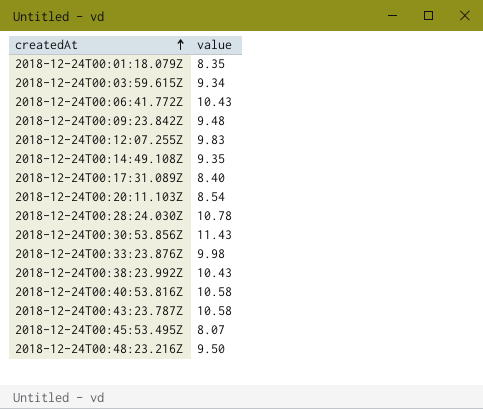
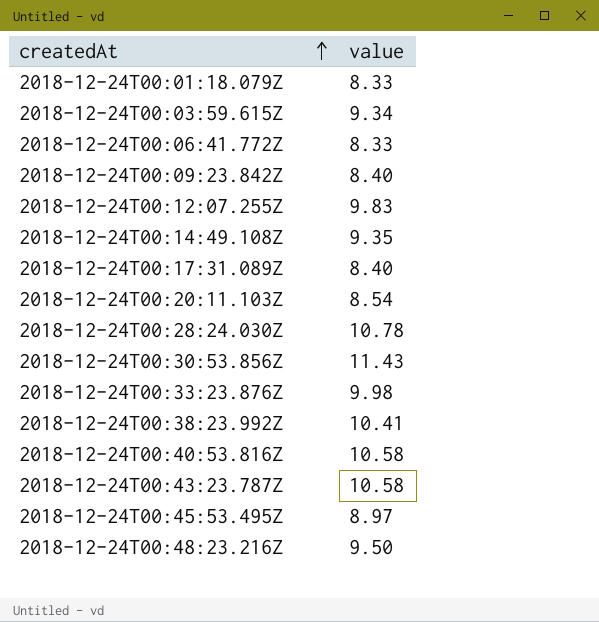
2018-12-24T00:01:18.079Z | value: 8.35 -> 8.33
2018-12-24T00:06:41.772Z | value: 10.43 -> 8.33
2018-12-24T00:09:23.842Z | value: 9.48 -> 8.40
2018-12-24T00:38:23.992Z | value: 10.43 -> 10.41
2018-12-24T00:45:53.495Z | value: 8.07 -> 8.97

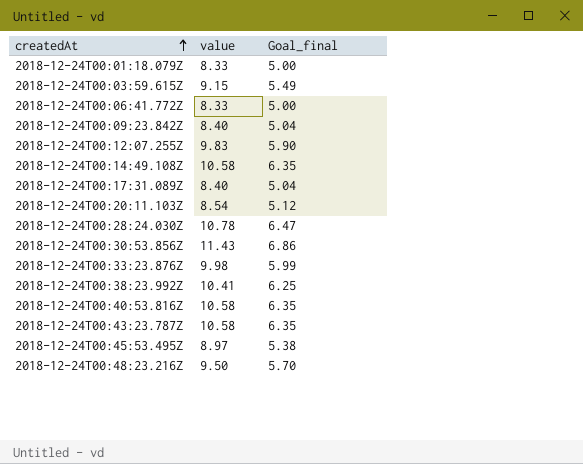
column Goal_final | formula: none -> [value] * 0.6
2018-12-24T00:03:59.615Z | value: 9.34 -> 9.15
2018-12-24T00:14:49.108Z | value: 9.35 -> 10.58

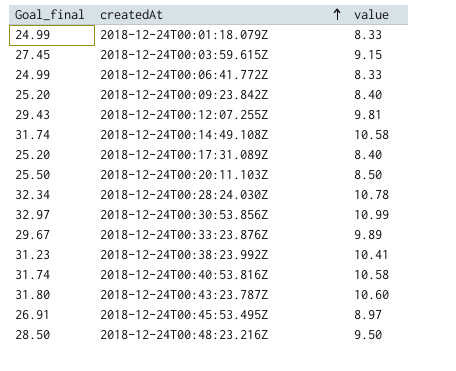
column Goal_final | formula: [value] * 0.6 -> [value] * 3
column Goal_final | position: 3 -> 1
2018-12-24T00:12:07.255Z | value: 9.83 -> 9.81
2018-12-24T00:20:11.103Z | value: 8.54 -> 8.50
2018-12-24T00:30:53.856Z | value: 11.43 -> 10.99
2018-12-24T00:33:23.876Z | value: 9.98 -> 9.89
2018-12-24T00:43:23.787Z | value: 10.58 -> 10.60

